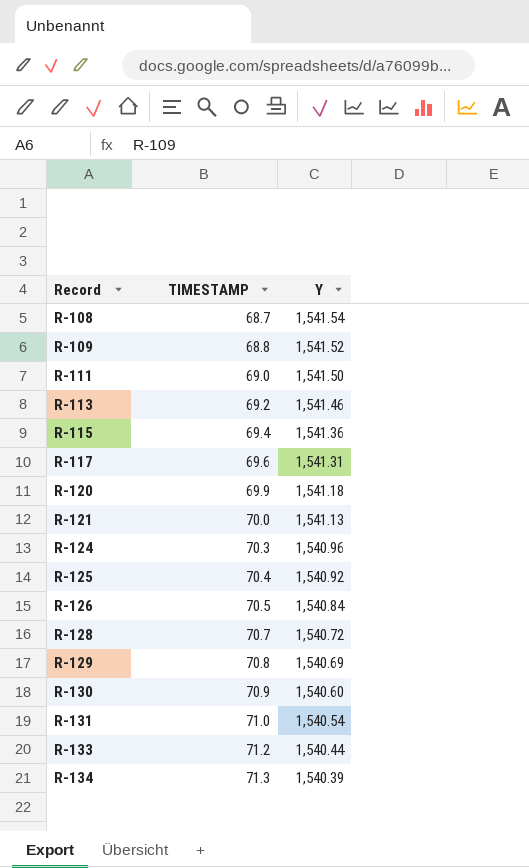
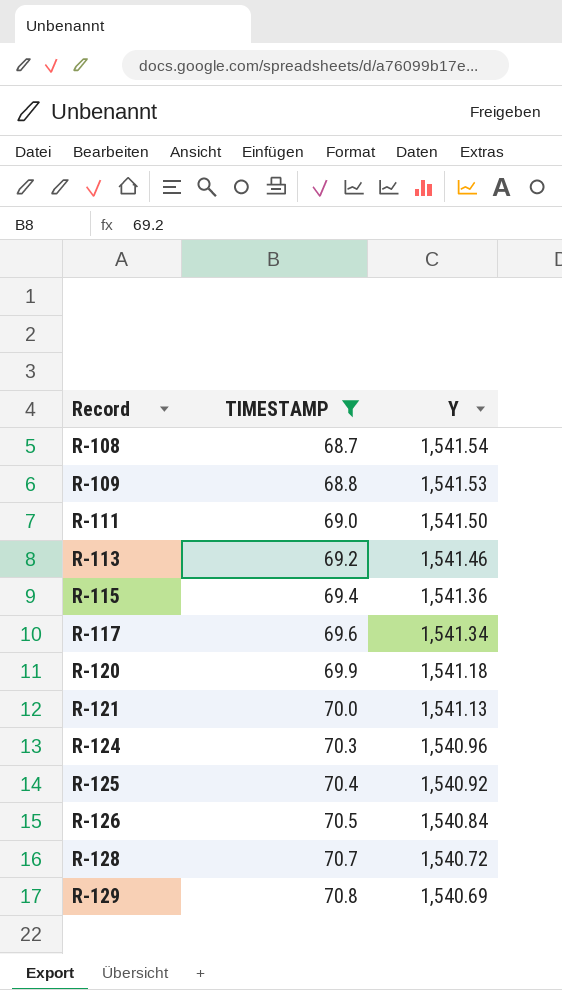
filter: none -> TIMESTAMP <= 70.8
R-109 | Y: 1,541.52 -> 1,541.53
R-117 | Y: 1,541.31 -> 1,541.34

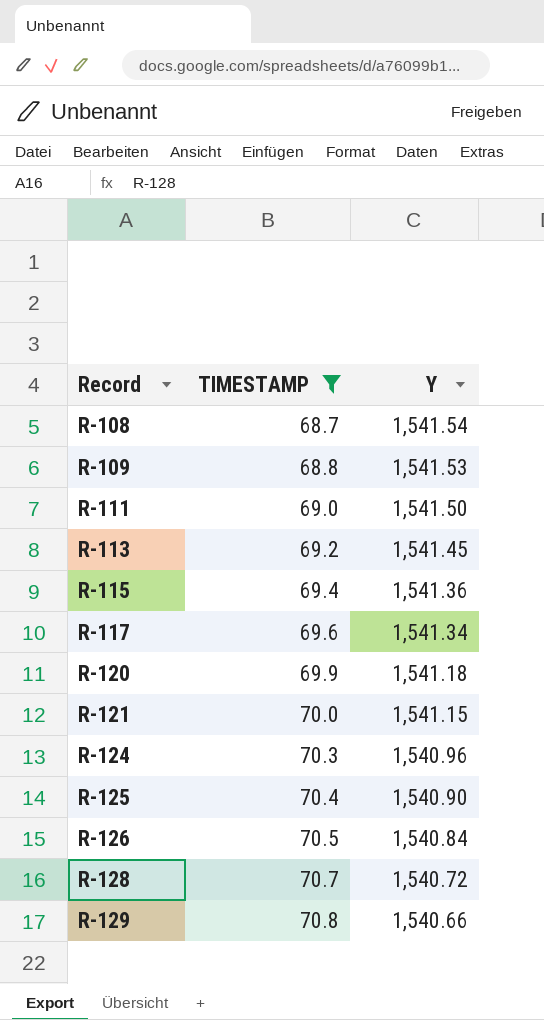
R-113 | Y: 1,541.46 -> 1,541.45
R-121 | Y: 1,541.13 -> 1,541.15
R-125 | Y: 1,540.92 -> 1,540.90
R-129 | Y: 1,540.69 -> 1,540.66

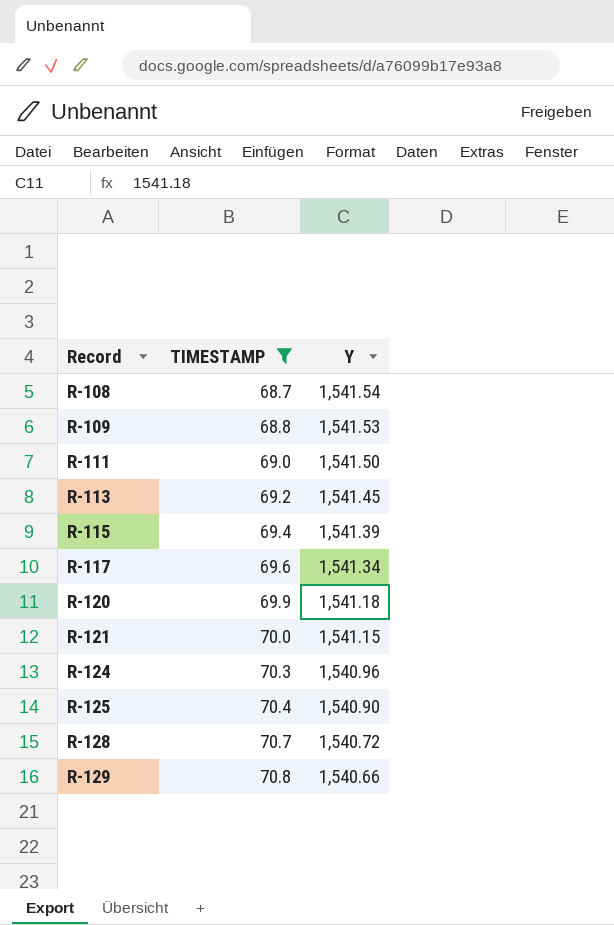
row R-126: 70.5 | 1,540.84 -> none
R-115 | Y: 1,541.36 -> 1,541.39

